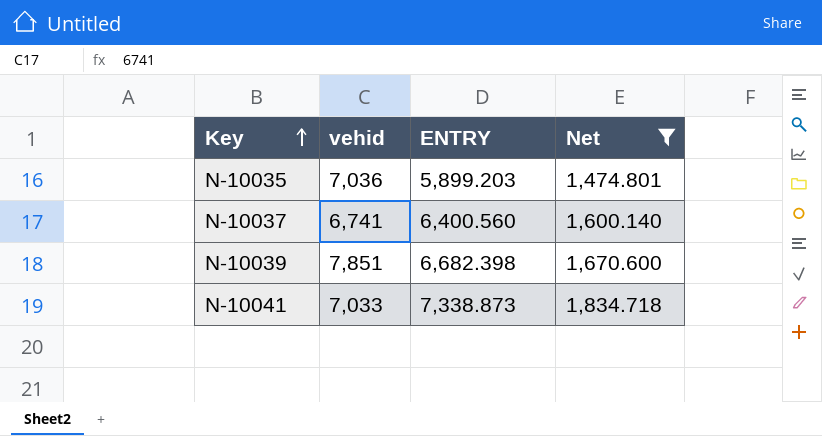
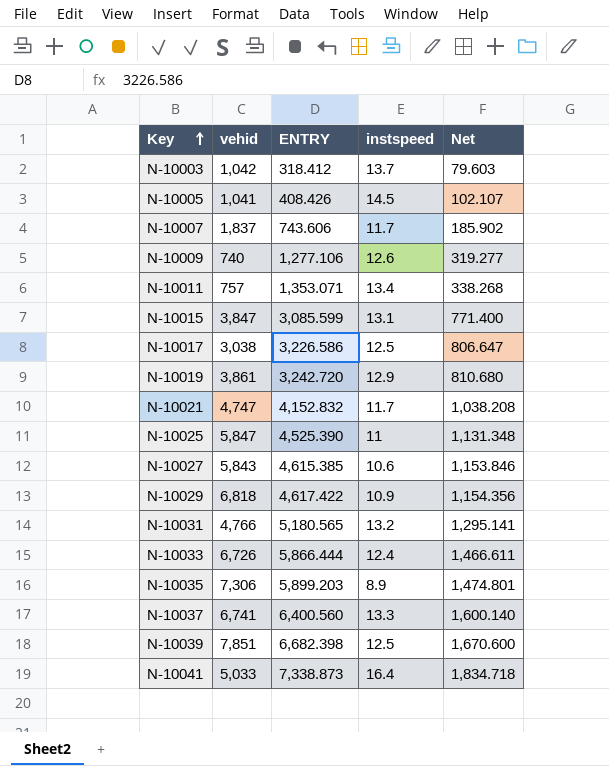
filter: Net >= 1,474.801 -> none
column instspeed | position: none -> 4
N-10035 | vehid: 7,036 -> 7,306
N-10041 | vehid: 7,033 -> 5,033

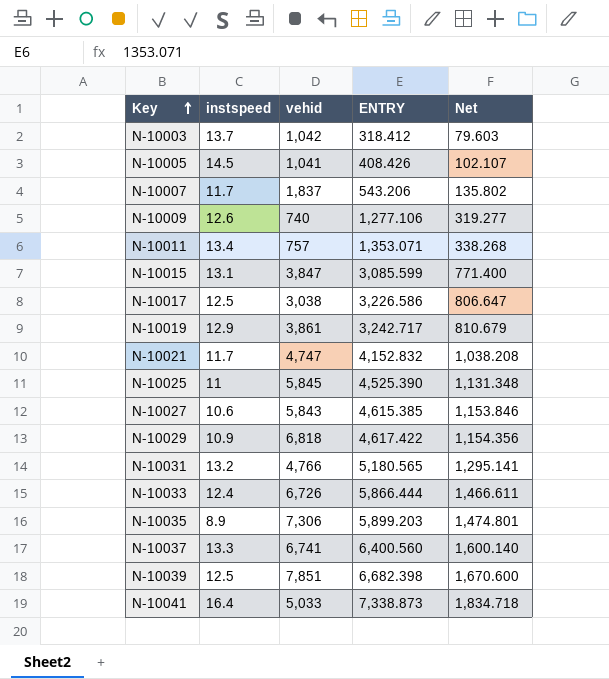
column instspeed | position: 4 -> 2
N-10007 | ENTRY: 743.606 -> 543.206
N-10007 | Net: 185.902 -> 135.802
N-10019 | ENTRY: 3,242.720 -> 3,242.717
N-10019 | Net: 810.680 -> 810.679
N-10025 | vehid: 5,847 -> 5,845

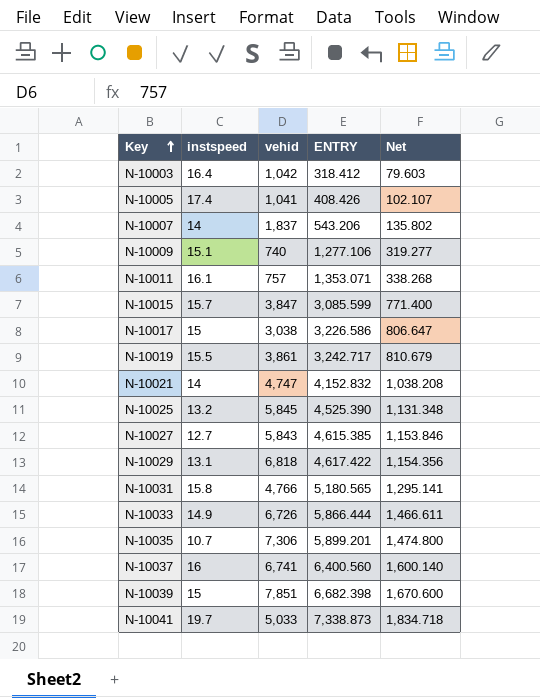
N-10003 | instspeed: 13.7 -> 16.4
N-10005 | instspeed: 14.5 -> 17.4
N-10007 | instspeed: 11.7 -> 14
N-10009 | instspeed: 12.6 -> 15.1
N-10011 | instspeed: 13.4 -> 16.1
N-10015 | instspeed: 13.1 -> 15.7
N-10017 | instspeed: 12.5 -> 15
N-10019 | instspeed: 12.9 -> 15.5
N-10021 | instspeed: 11.7 -> 14
N-10025 | instspeed: 11 -> 13.2
N-10027 | instspeed: 10.6 -> 12.7
N-10029 | instspeed: 10.9 -> 13.1
N-10031 | instspeed: 13.2 -> 15.8
N-10033 | instspeed: 12.4 -> 14.9
N-10035 | instspeed: 8.9 -> 10.7
N-10035 | ENTRY: 5,899.203 -> 5,899.201
N-10035 | Net: 1,474.801 -> 1,474.800
N-10037 | instspeed: 13.3 -> 16
N-10039 | instspeed: 12.5 -> 15
N-10041 | instspeed: 16.4 -> 19.7

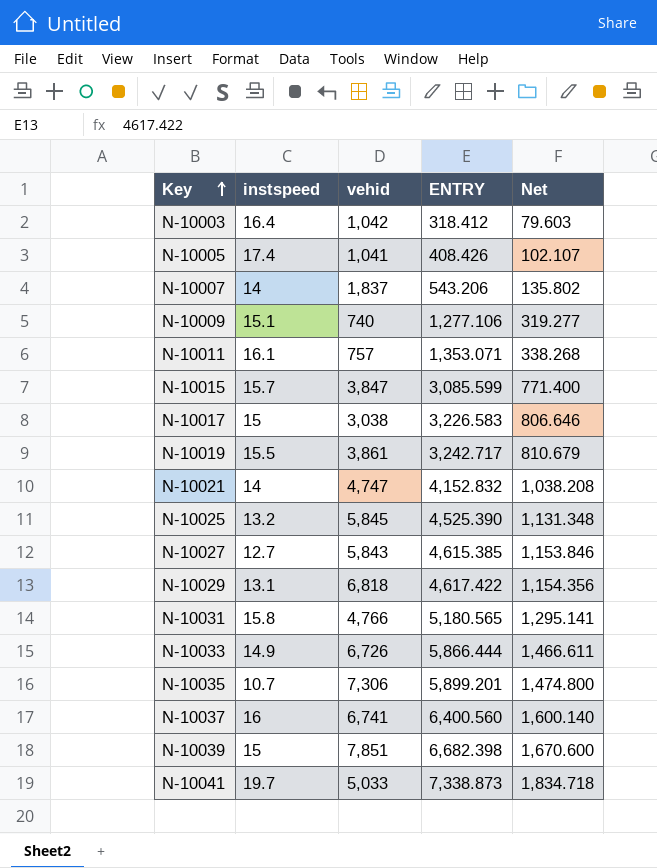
N-10017 | ENTRY: 3,226.586 -> 3,226.583
N-10017 | Net: 806.647 -> 806.646

